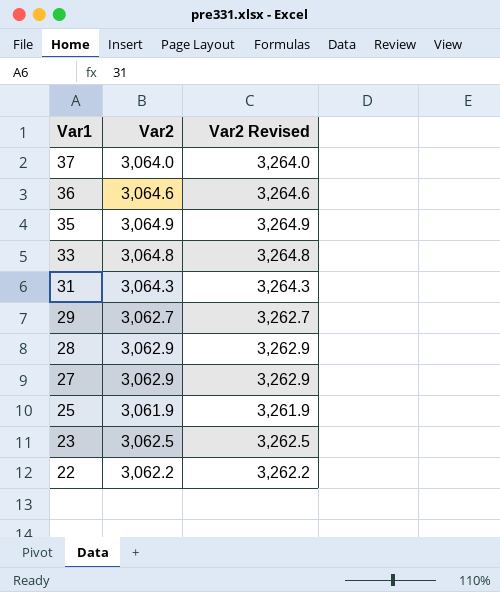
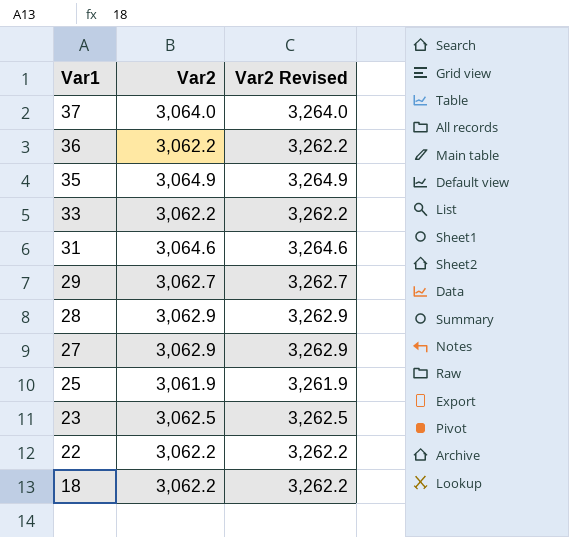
36 | Var2: 3,064.6 -> 3,062.2
36 | Var2 Revised: 3,264.6 -> 3,262.2
33 | Var2: 3,064.8 -> 3,062.2
33 | Var2 Revised: 3,264.8 -> 3,262.2
31 | Var2: 3,064.3 -> 3,064.6
31 | Var2 Revised: 3,264.3 -> 3,264.6
row 18: none -> 3,062.2 | 3,262.2

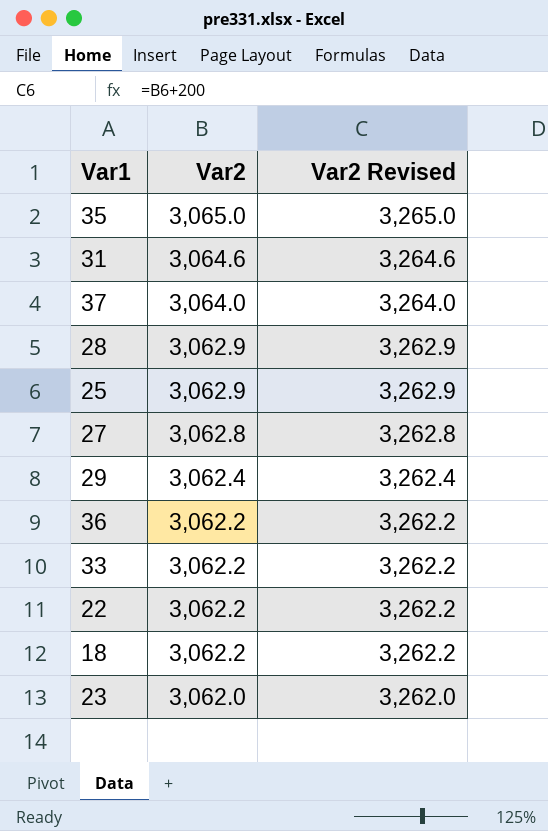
row order: Var1 descending -> Var2 descending
35 | Var2: 3,064.9 -> 3,065.0
35 | Var2 Revised: 3,264.9 -> 3,265.0
25 | Var2: 3,061.9 -> 3,062.9
25 | Var2 Revised: 3,261.9 -> 3,262.9
27 | Var2: 3,062.9 -> 3,062.8
27 | Var2 Revised: 3,262.9 -> 3,262.8
29 | Var2: 3,062.7 -> 3,062.4
29 | Var2 Revised: 3,262.7 -> 3,262.4
23 | Var2: 3,062.5 -> 3,062.0
23 | Var2 Revised: 3,262.5 -> 3,262.0

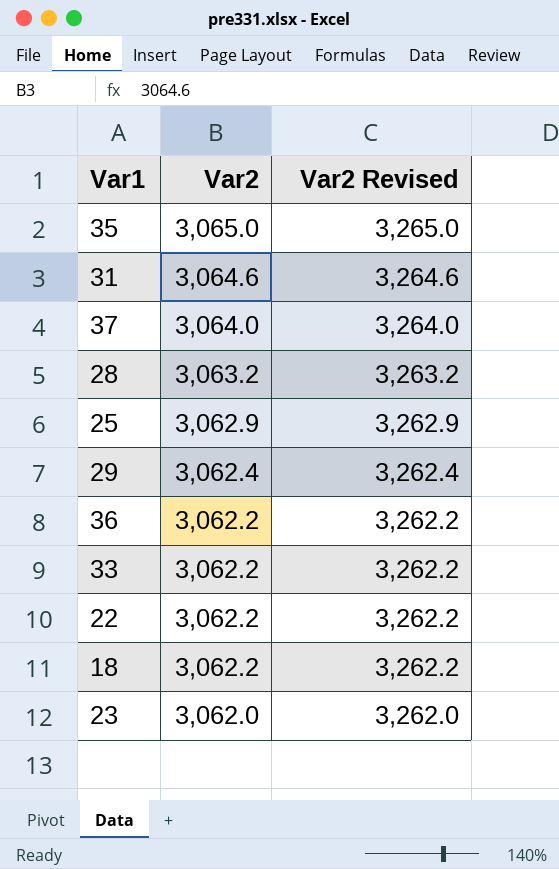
row 27: 3,062.8 | 3,262.8 -> none
28 | Var2: 3,062.9 -> 3,063.2
28 | Var2 Revised: 3,262.9 -> 3,263.2

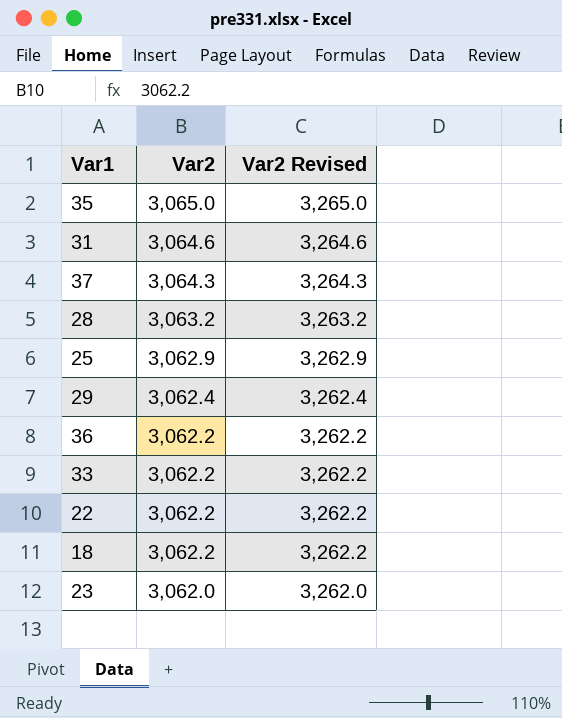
37 | Var2: 3,064.0 -> 3,064.3
37 | Var2 Revised: 3,264.0 -> 3,264.3

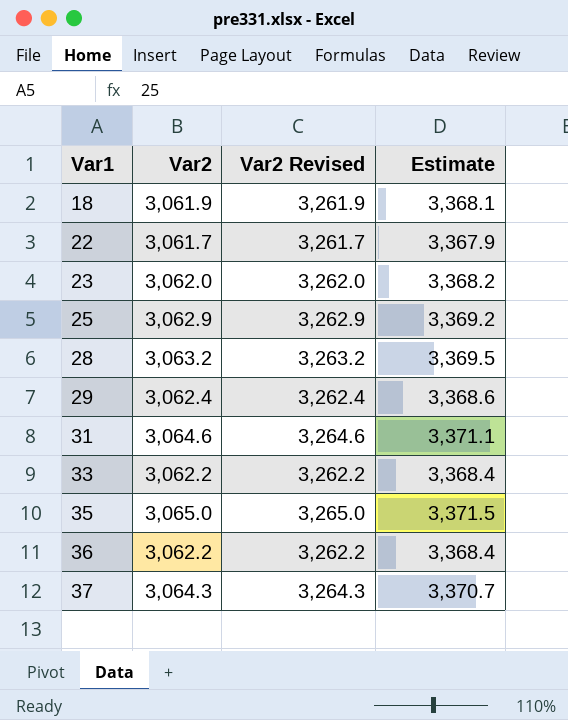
row order: Var2 descending -> Var1 ascending
column Estimate | formula: none -> [Var2] * 1.1
18 | Var2: 3,062.2 -> 3,061.9
18 | Var2 Revised: 3,262.2 -> 3,261.9
22 | Var2: 3,062.2 -> 3,061.7
22 | Var2 Revised: 3,262.2 -> 3,261.7

